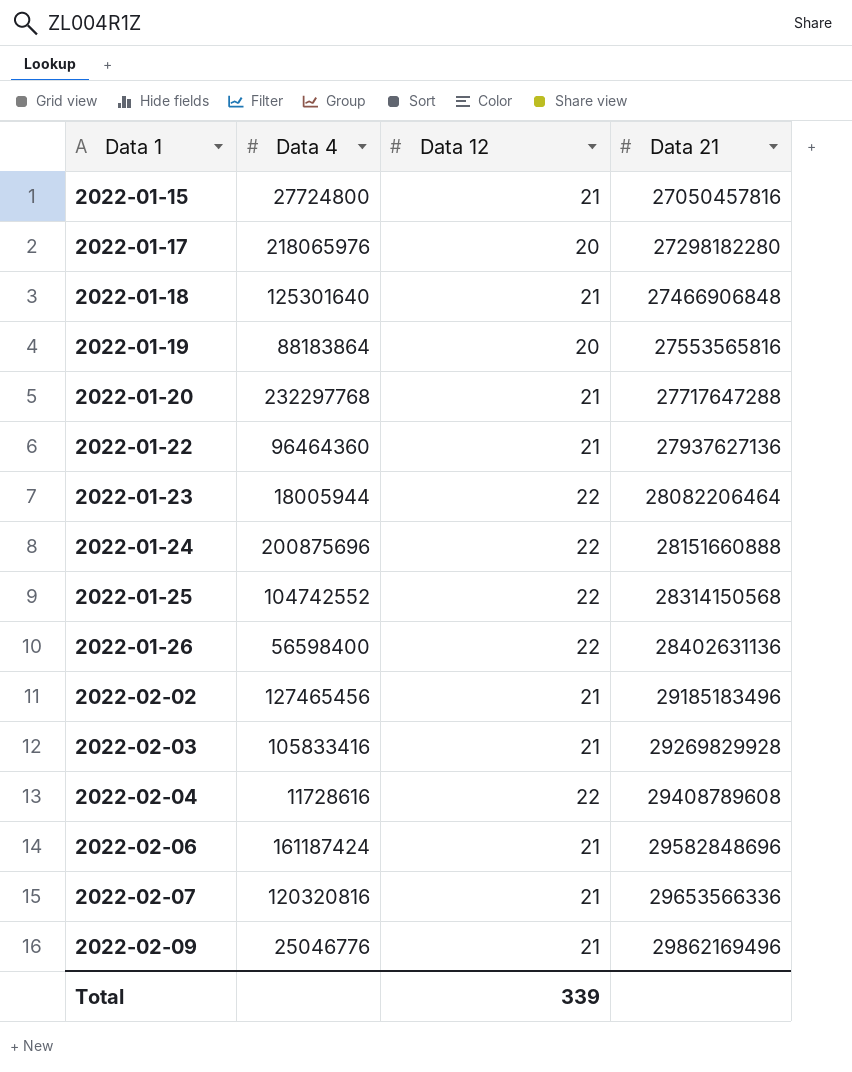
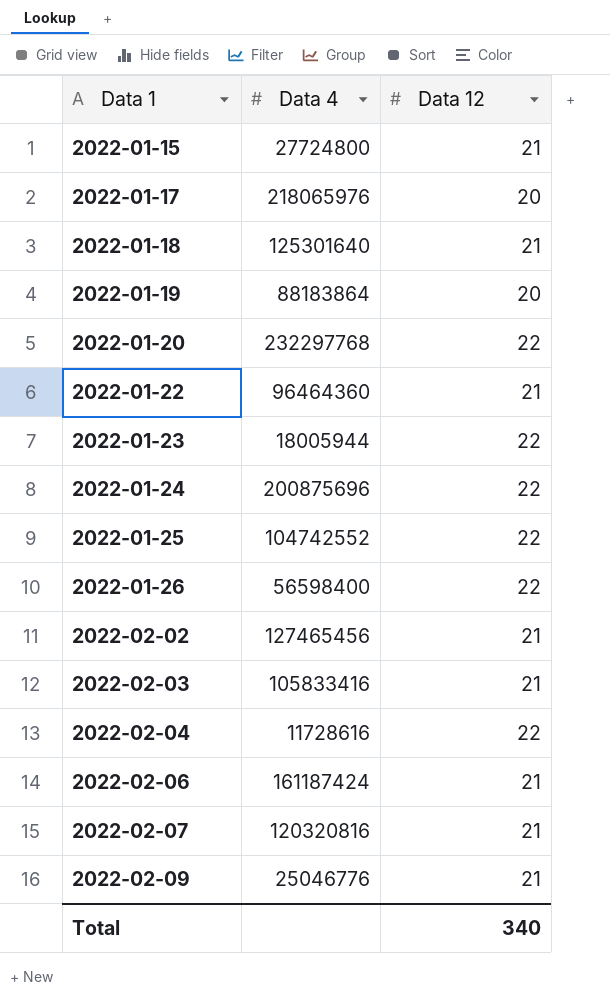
column Data 21 | position: 4 -> none
2022-01-20 | Data 12: 21 -> 22
Total | Data 12: 339 -> 340

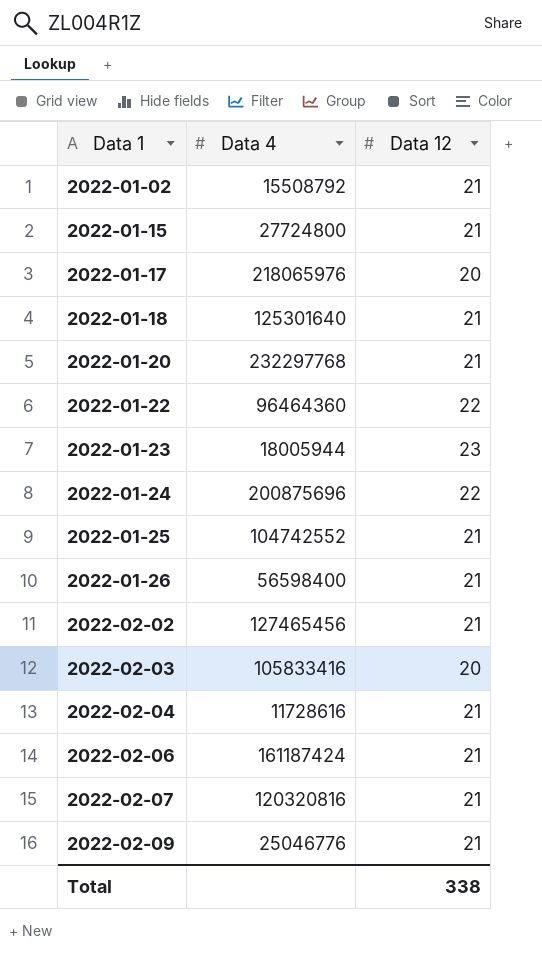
row 2022-01-19: 88183864 | 20 -> none
row 2022-01-02: none -> 15508792 | 21
2022-01-20 | Data 12: 22 -> 21
2022-01-22 | Data 12: 21 -> 22
2022-01-23 | Data 12: 22 -> 23
2022-01-25 | Data 12: 22 -> 21
2022-01-26 | Data 12: 22 -> 21
2022-02-03 | Data 12: 21 -> 20
2022-02-04 | Data 12: 22 -> 21
Total | Data 12: 340 -> 338

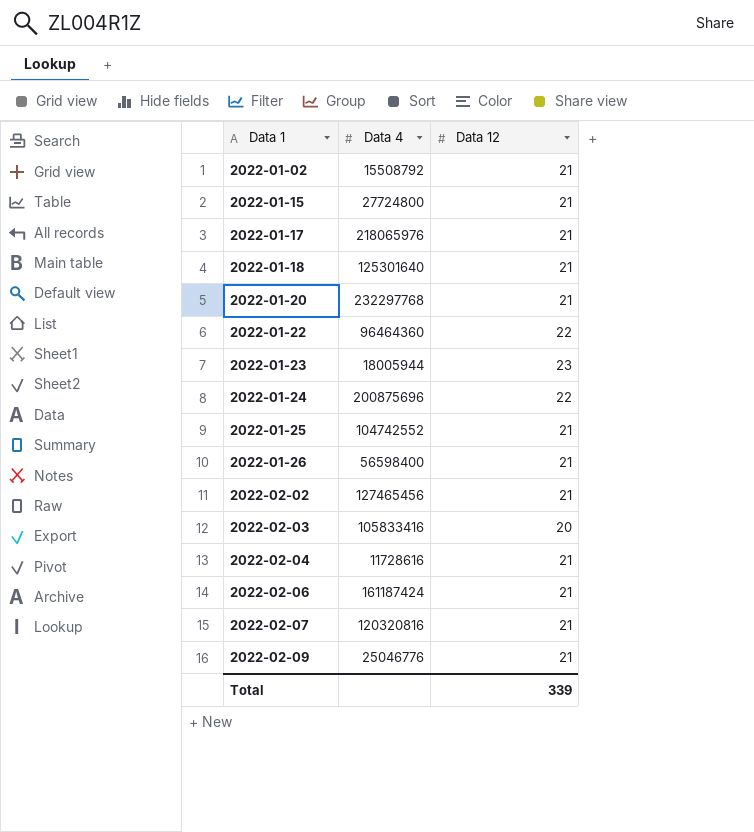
2022-01-17 | Data 12: 20 -> 21
Total | Data 12: 338 -> 339

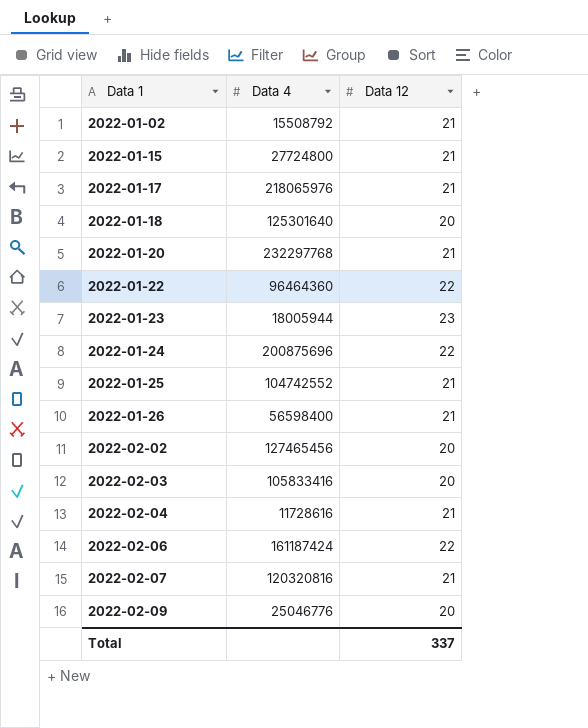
2022-01-18 | Data 12: 21 -> 20
2022-02-02 | Data 12: 21 -> 20
2022-02-06 | Data 12: 21 -> 22
2022-02-09 | Data 12: 21 -> 20
Total | Data 12: 339 -> 337

